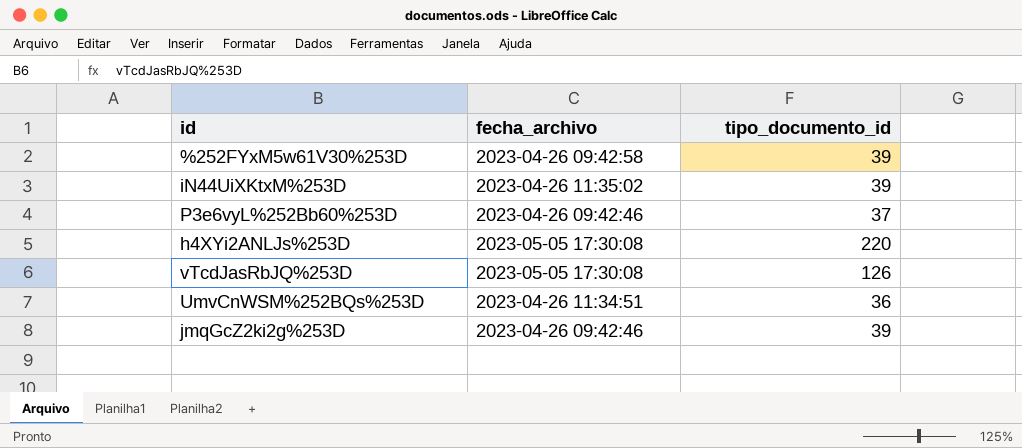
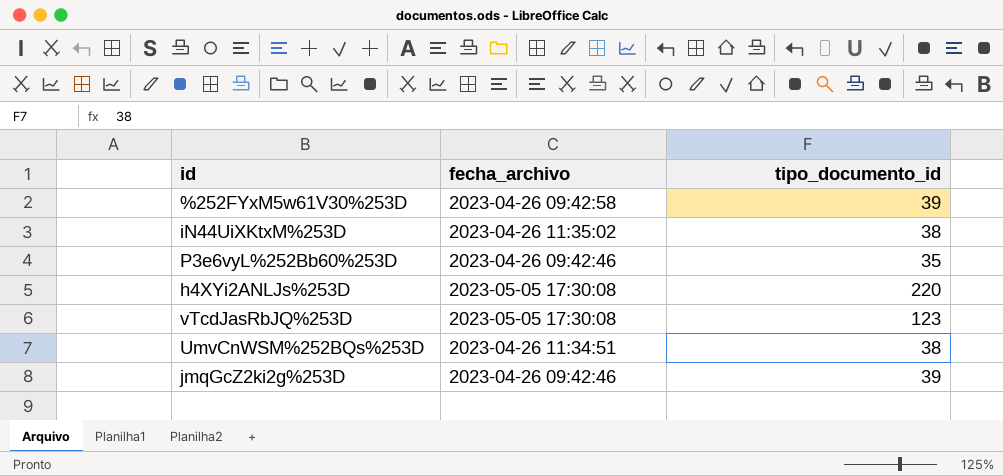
iN44UiXKtxM%253D | tipo_documento_id: 39 -> 38
P3e6vyL%252Bb60%253D | tipo_documento_id: 37 -> 35
vTcdJasRbJQ%253D | tipo_documento_id: 126 -> 123
UmvCnWSM%252BQs%253D | tipo_documento_id: 36 -> 38

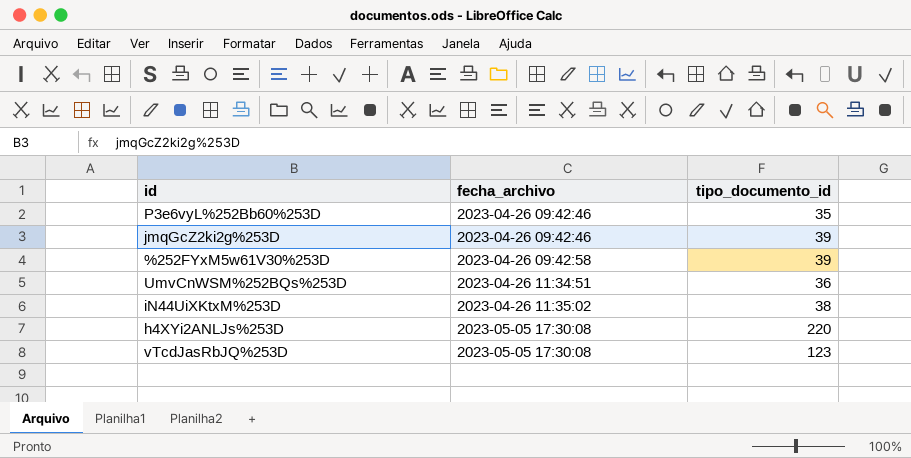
row order: none -> fecha_archivo ascending
UmvCnWSM%252BQs%253D | tipo_documento_id: 38 -> 36

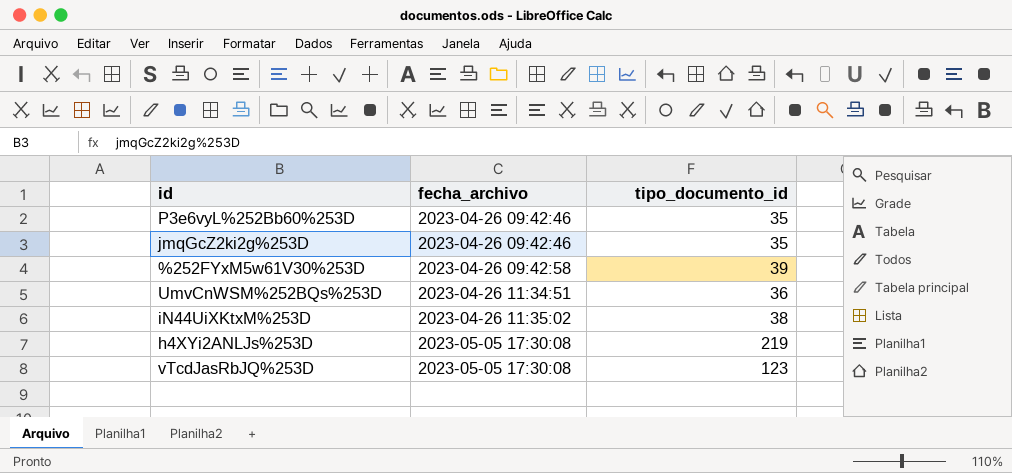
jmqGcZ2ki2g%253D | tipo_documento_id: 39 -> 35
h4XYi2ANLJs%253D | tipo_documento_id: 220 -> 219

